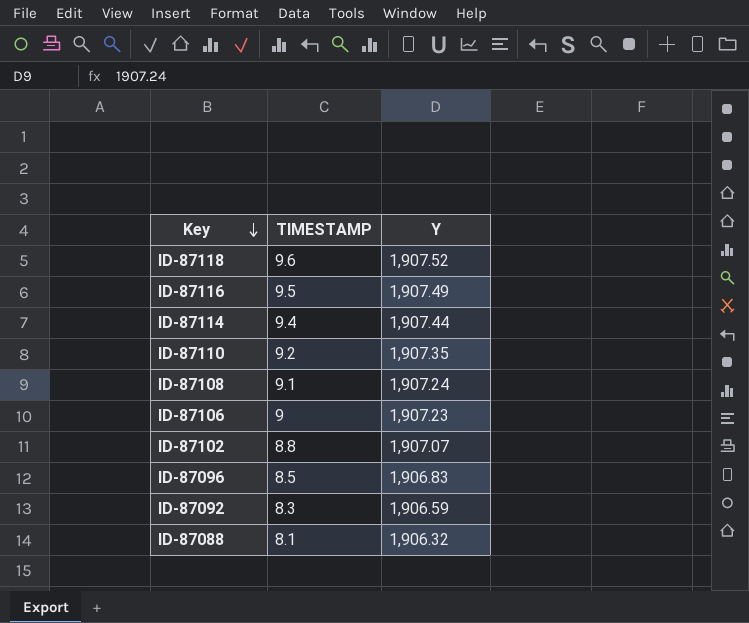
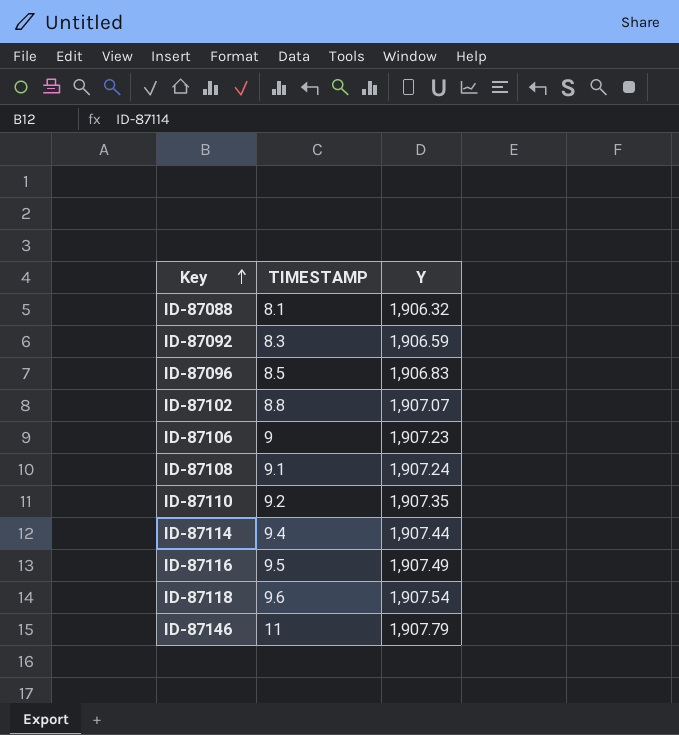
row order: Key descending -> Key ascending
ID-87118 | Y: 1,907.52 -> 1,907.54
row ID-87146: none -> 11 | 1,907.79

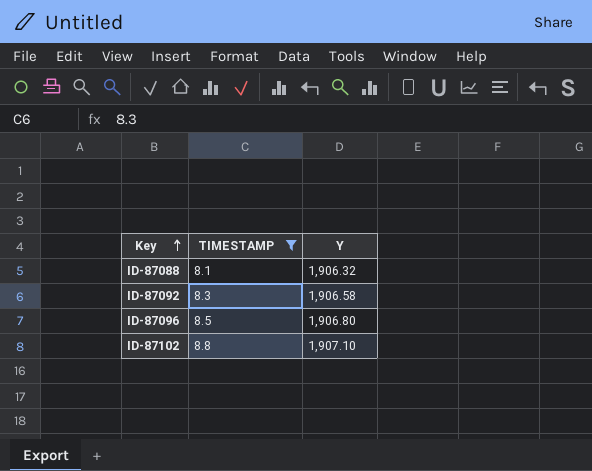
filter: none -> TIMESTAMP <= 8.8
ID-87092 | Y: 1,906.59 -> 1,906.58
ID-87096 | Y: 1,906.83 -> 1,906.80
ID-87102 | Y: 1,907.07 -> 1,907.10

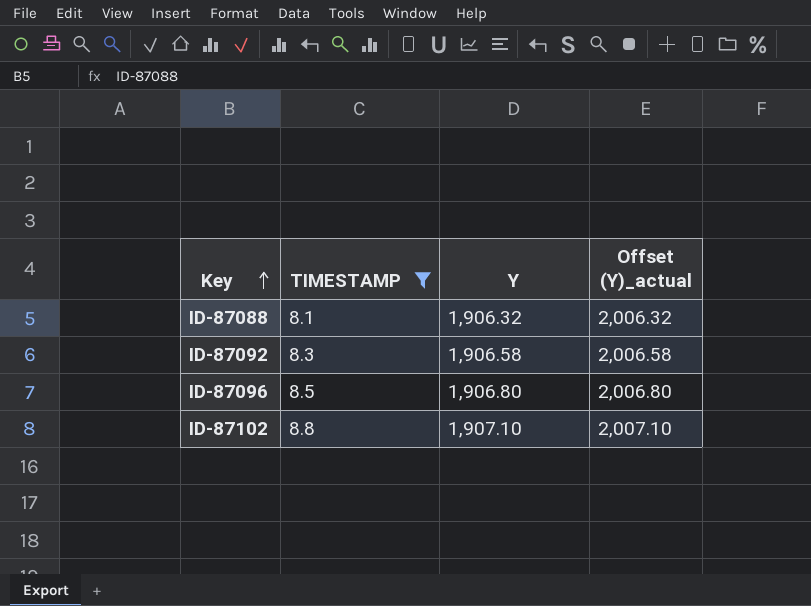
column Offset (Y)_actual | formula: none -> [Y] + 100

